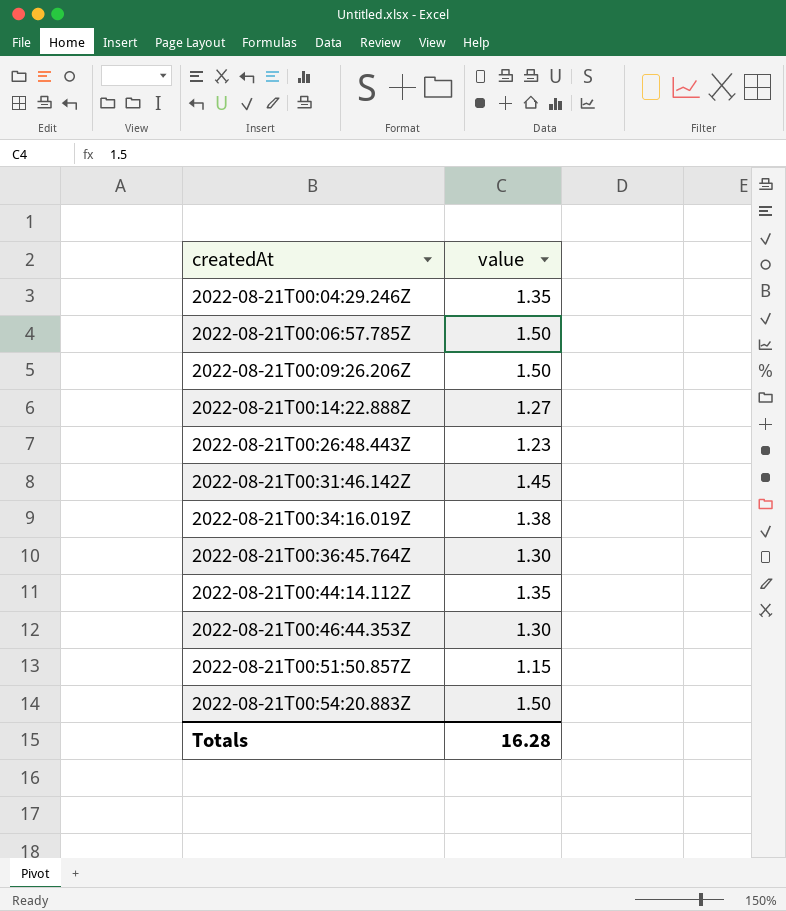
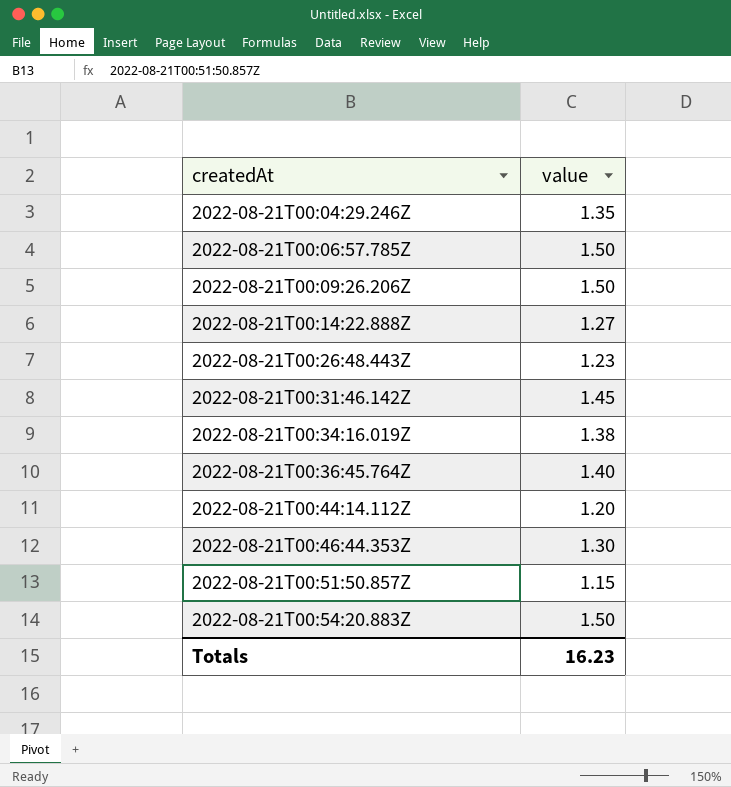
2022-08-21T00:36:45.764Z | value: 1.30 -> 1.40
2022-08-21T00:44:14.112Z | value: 1.35 -> 1.20
Totals | value: 16.28 -> 16.23

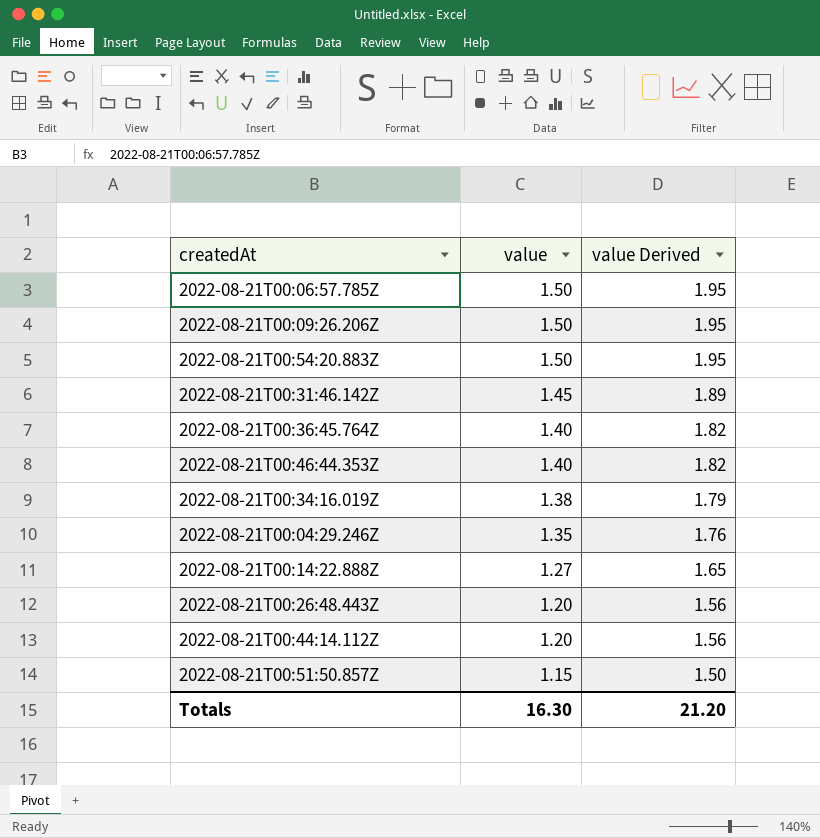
row order: createdAt ascending -> value descending
column value Derived | formula: none -> [value] * 1.3
2022-08-21T00:46:44.353Z | value: 1.30 -> 1.40
2022-08-21T00:26:48.443Z | value: 1.23 -> 1.20
Totals | value: 16.23 -> 16.30

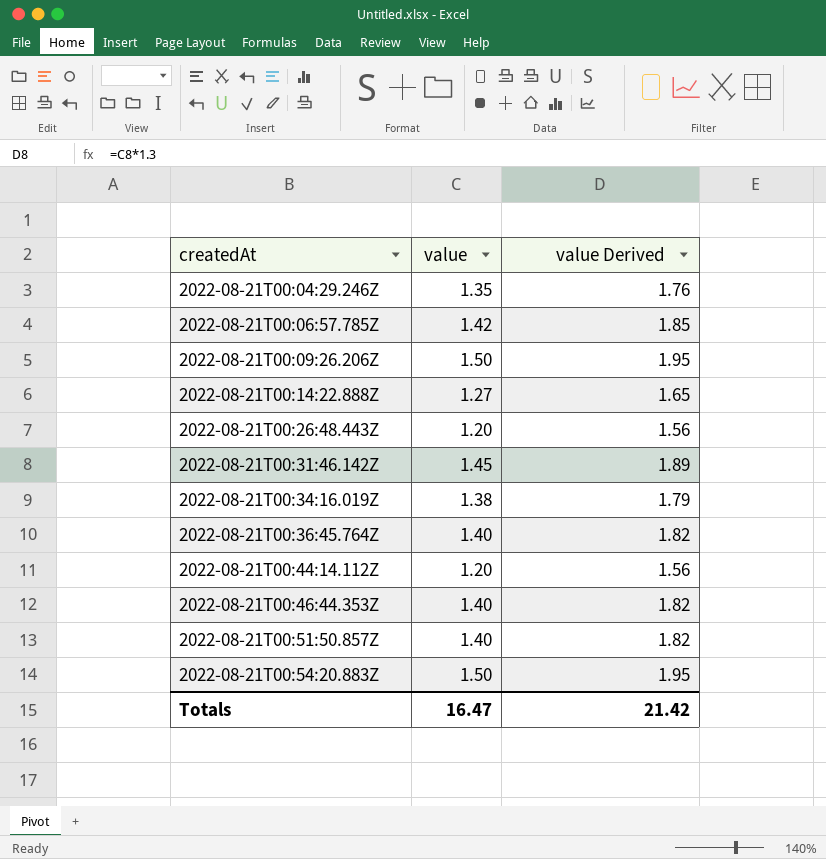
row order: value descending -> createdAt ascending
2022-08-21T00:06:57.785Z | value: 1.50 -> 1.42
2022-08-21T00:06:57.785Z | value Derived: 1.95 -> 1.85
2022-08-21T00:51:50.857Z | value: 1.15 -> 1.40
2022-08-21T00:51:50.857Z | value Derived: 1.50 -> 1.82
Totals | value: 16.30 -> 16.47
Totals | value Derived: 21.20 -> 21.42

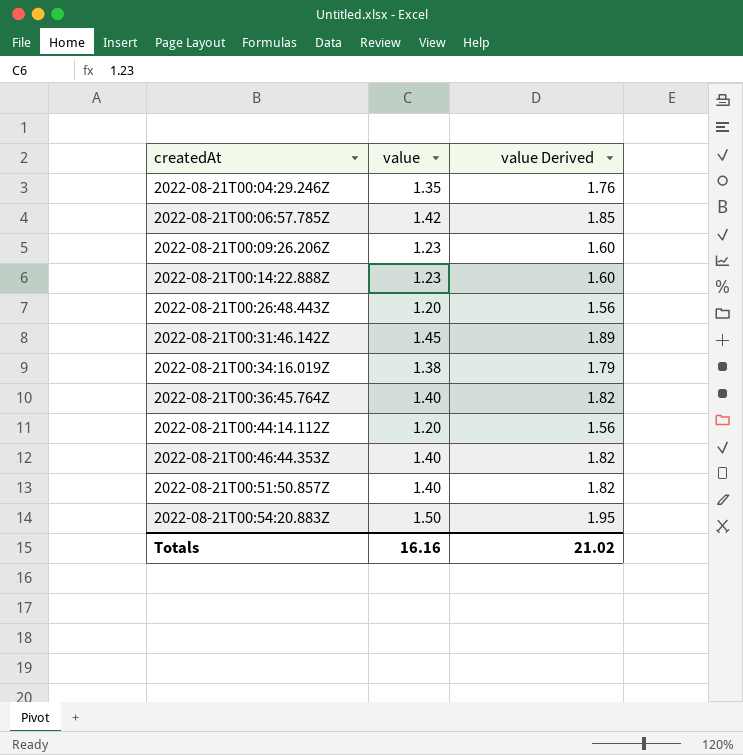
2022-08-21T00:09:26.206Z | value: 1.50 -> 1.23
2022-08-21T00:09:26.206Z | value Derived: 1.95 -> 1.60
2022-08-21T00:14:22.888Z | value: 1.27 -> 1.23
2022-08-21T00:14:22.888Z | value Derived: 1.65 -> 1.60
Totals | value: 16.47 -> 16.16
Totals | value Derived: 21.42 -> 21.02

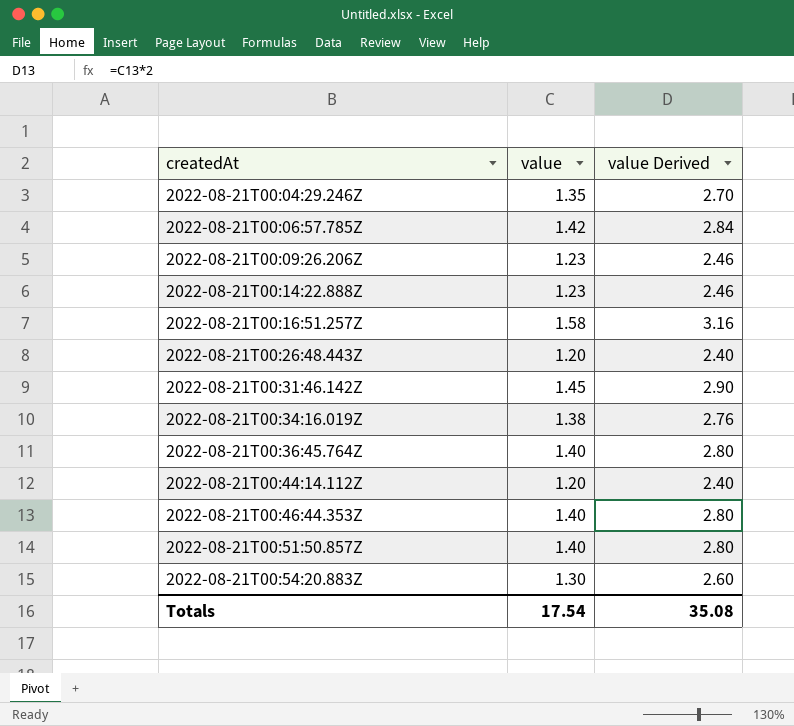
column value Derived | formula: [value] * 1.3 -> [value] * 2
row 2022-08-21T00:16:51.257Z: none -> 1.58 | 3.16
2022-08-21T00:54:20.883Z | value: 1.50 -> 1.30
Totals | value: 16.16 -> 17.54
Totals | value Derived: 21.02 -> 35.08

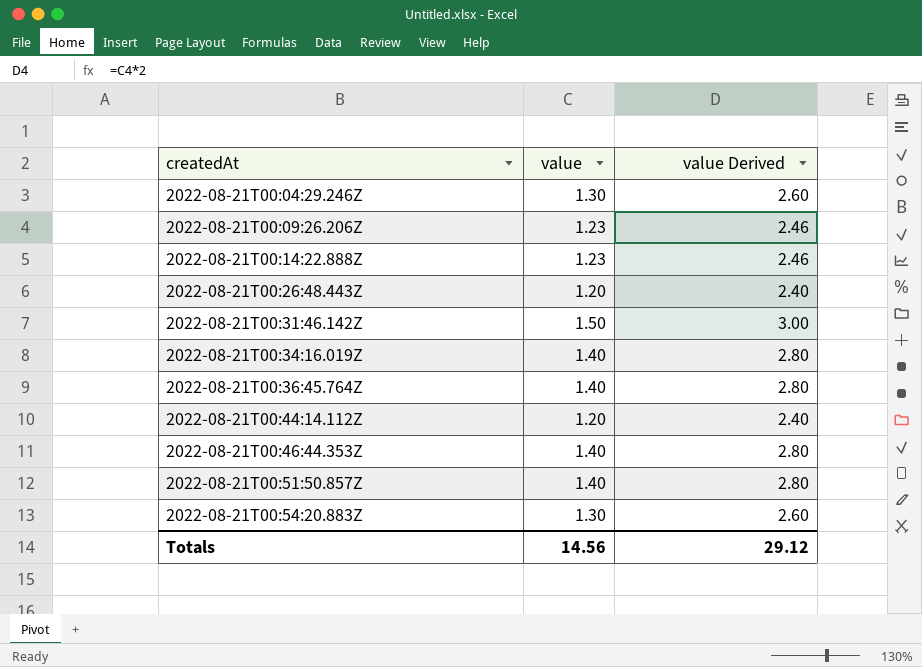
row 2022-08-21T00:06:57.785Z: 1.42 | 2.84 -> none
row 2022-08-21T00:16:51.257Z: 1.58 | 3.16 -> none
2022-08-21T00:04:29.246Z | value: 1.35 -> 1.30
2022-08-21T00:04:29.246Z | value Derived: 2.70 -> 2.60
2022-08-21T00:31:46.142Z | value: 1.45 -> 1.50
2022-08-21T00:31:46.142Z | value Derived: 2.90 -> 3.00
2022-08-21T00:34:16.019Z | value: 1.38 -> 1.40
2022-08-21T00:34:16.019Z | value Derived: 2.76 -> 2.80
Totals | value: 17.54 -> 14.56
Totals | value Derived: 35.08 -> 29.12

